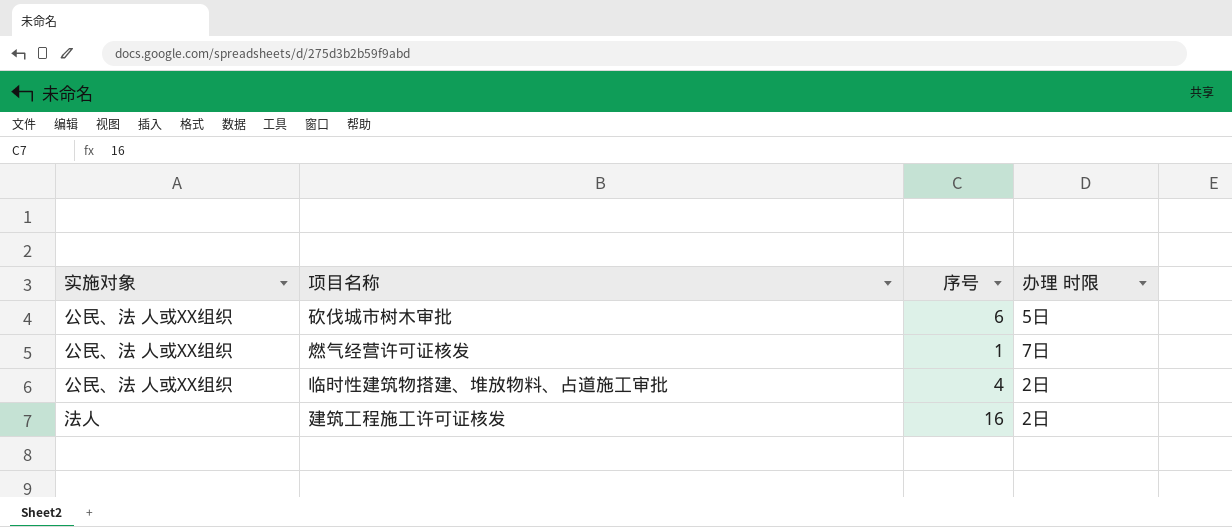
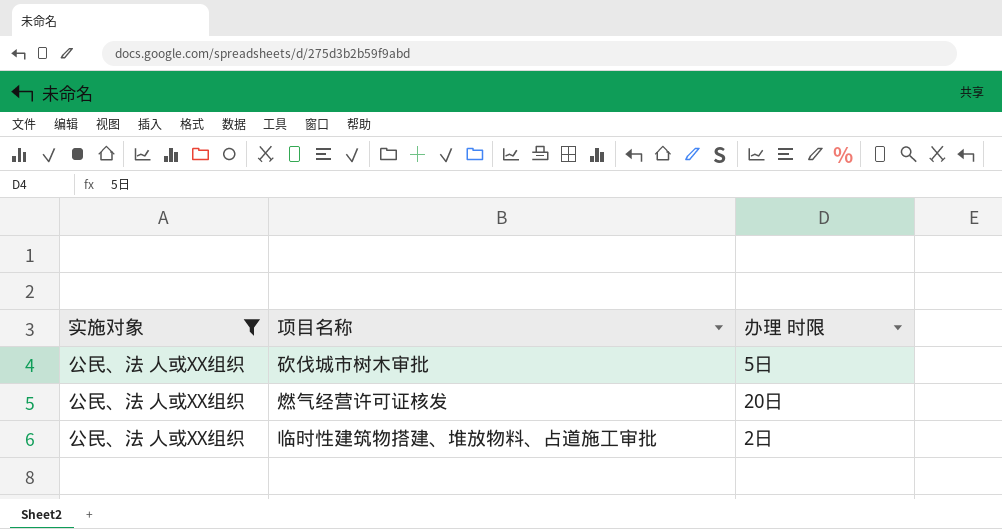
filter: none -> 实施对象 = 公民、法 人或XX组织
column 序号 | position: 3 -> none
燃气经营许可证核发 | 办理 时限: 7日 -> 20日

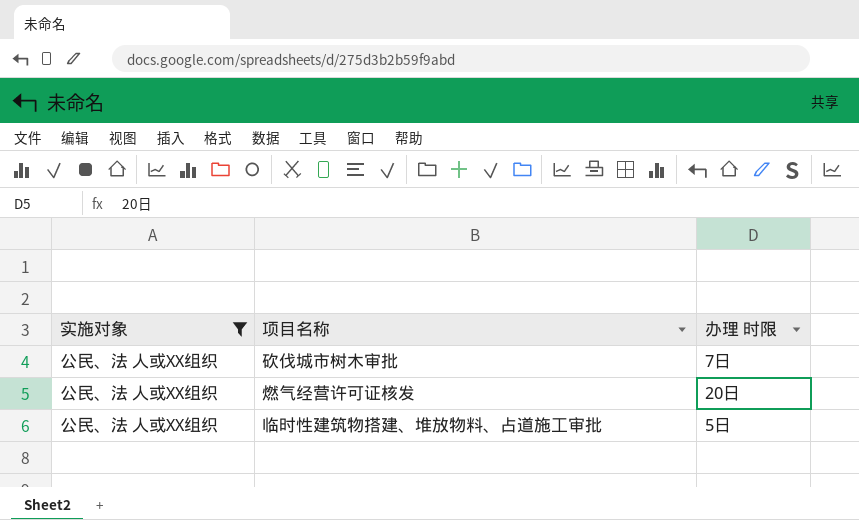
砍伐城市树木审批 | 办理 时限: 5日 -> 7日
临时性建筑物搭建、堆放物料、占道施工审批 | 办理 时限: 2日 -> 5日

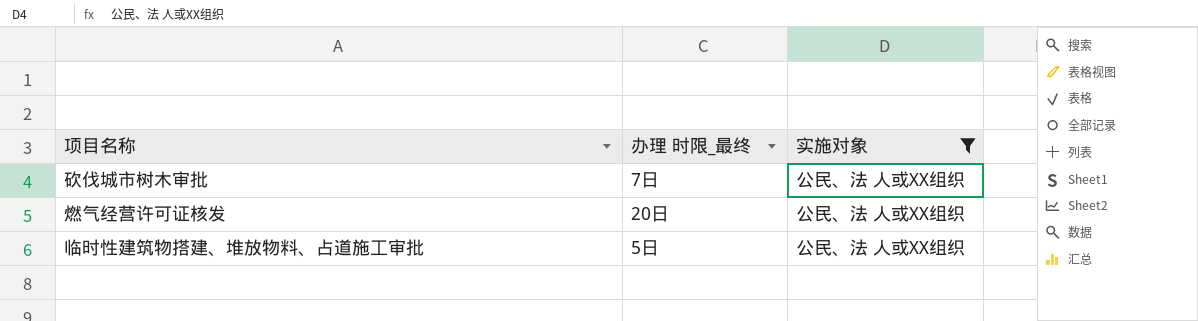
column name: 办理 时限 -> 办理 时限_最终
column 实施对象 | position: 1 -> 3

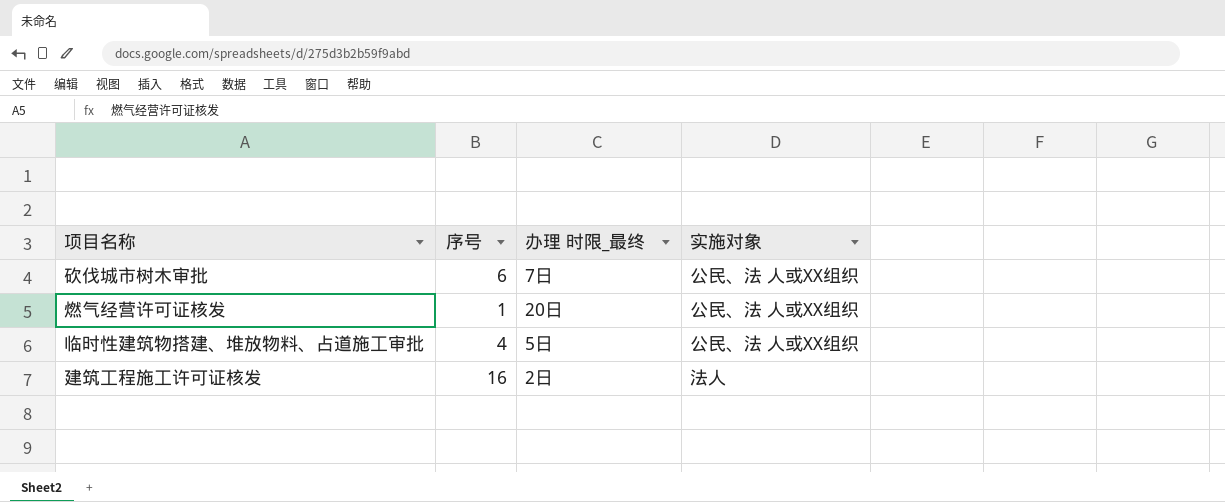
filter: 实施对象 = 公民、法 人或XX组织 -> none
column 序号 | position: none -> 2

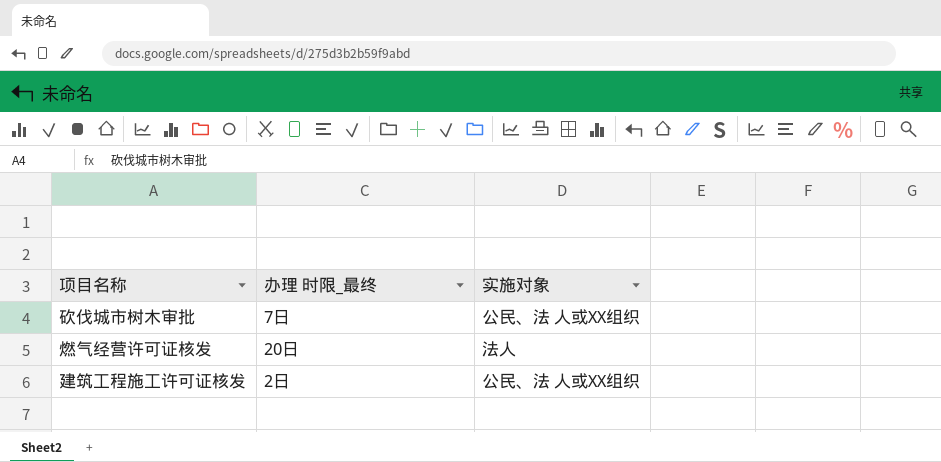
column 序号 | position: 2 -> none
row 临时性建筑物搭建、堆放物料、占道施工审批: 4 | 5日 | 公民、法 人或XX组织 -> none
燃气经营许可证核发 | 实施对象: 公民、法 人或XX组织 -> 法人
建筑工程施工许可证核发 | 实施对象: 法人 -> 公民、法 人或XX组织

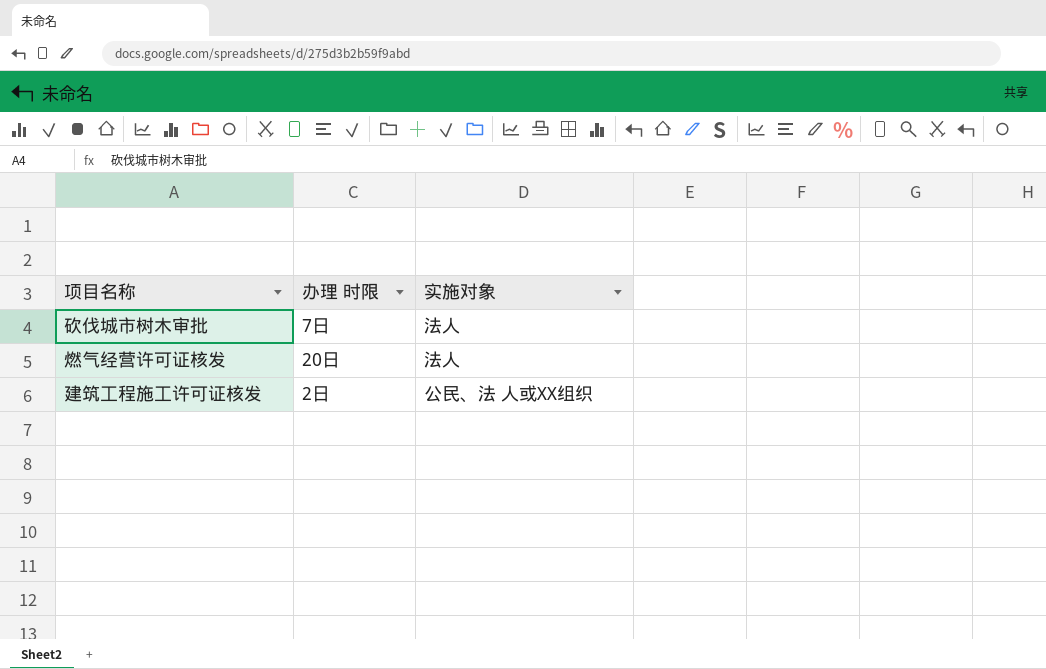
column name: 办理 时限_最终 -> 办理 时限
砍伐城市树木审批 | 实施对象: 公民、法 人或XX组织 -> 法人

